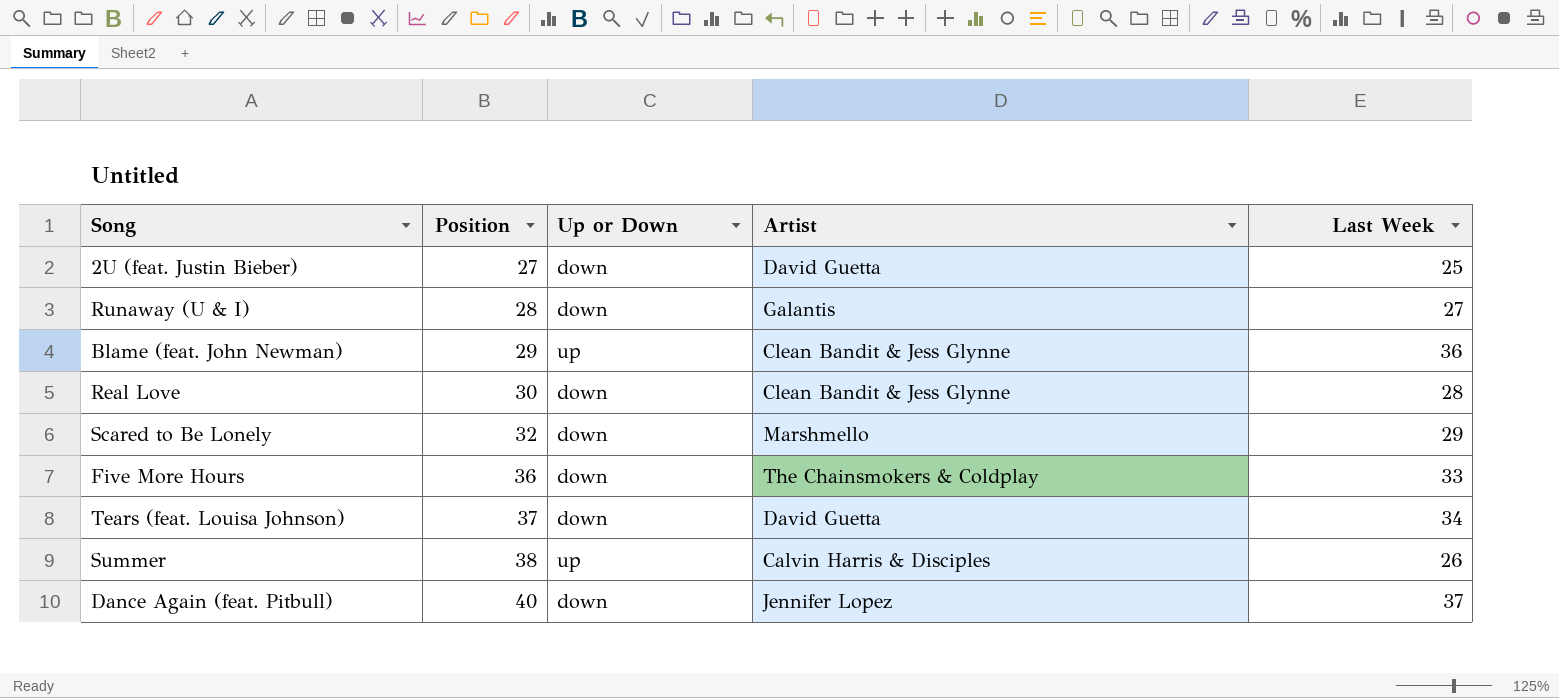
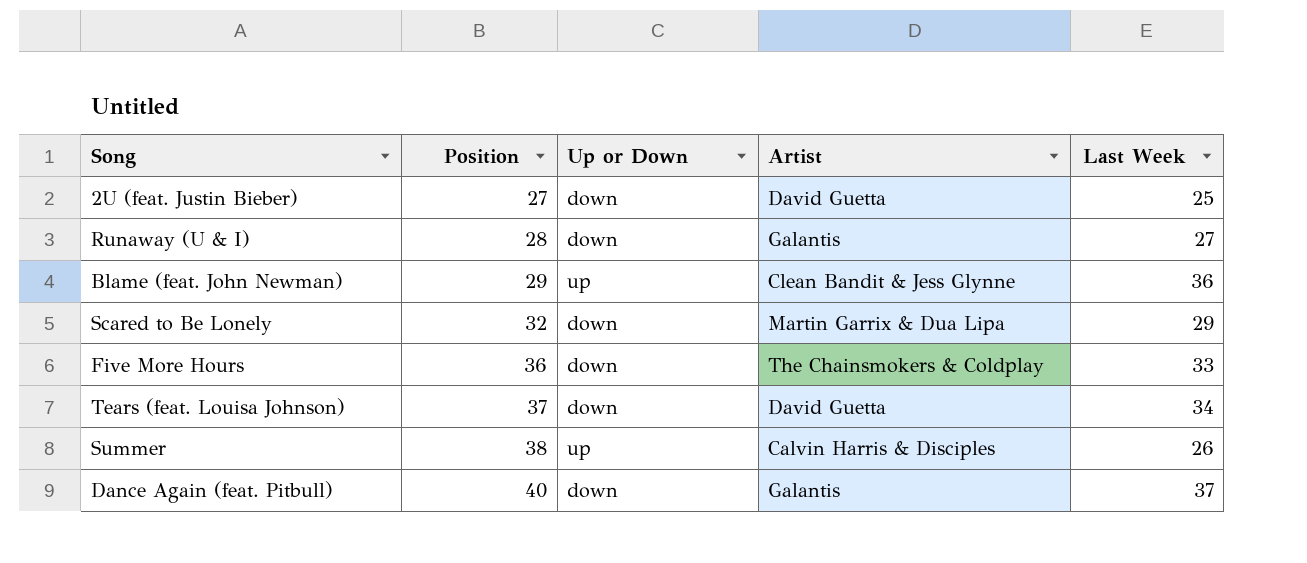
row Real Love: 30 | down | Clean Bandit & Jess Glynne | 28 -> none
Scared to Be Lonely | Artist: Marshmello -> Martin Garrix & Dua Lipa
Dance Again (feat. Pitbull) | Artist: Jennifer Lopez -> Galantis

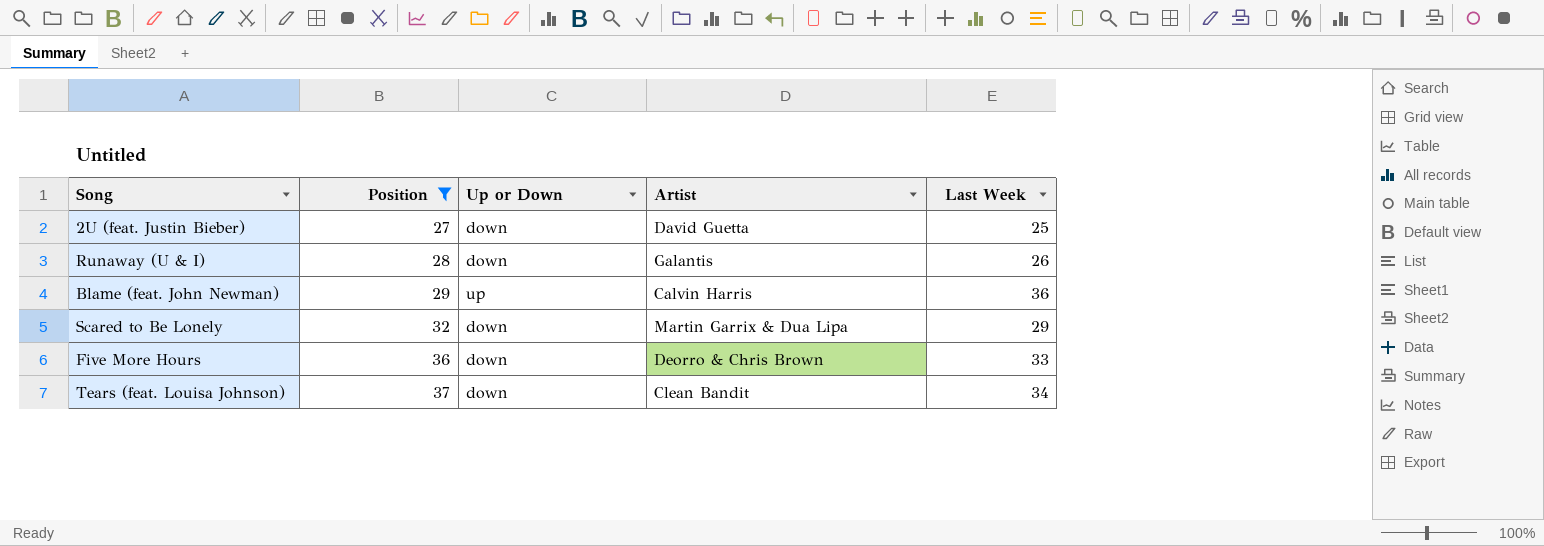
filter: none -> Position <= 37
Runaway (U & I) | Last Week: 27 -> 26
Blame (feat. John Newman) | Artist: Clean Bandit & Jess Glynne -> Calvin Harris
Five More Hours | Artist: The Chainsmokers & Coldplay -> Deorro & Chris Brown
Tears (feat. Louisa Johnson) | Artist: David Guetta -> Clean Bandit

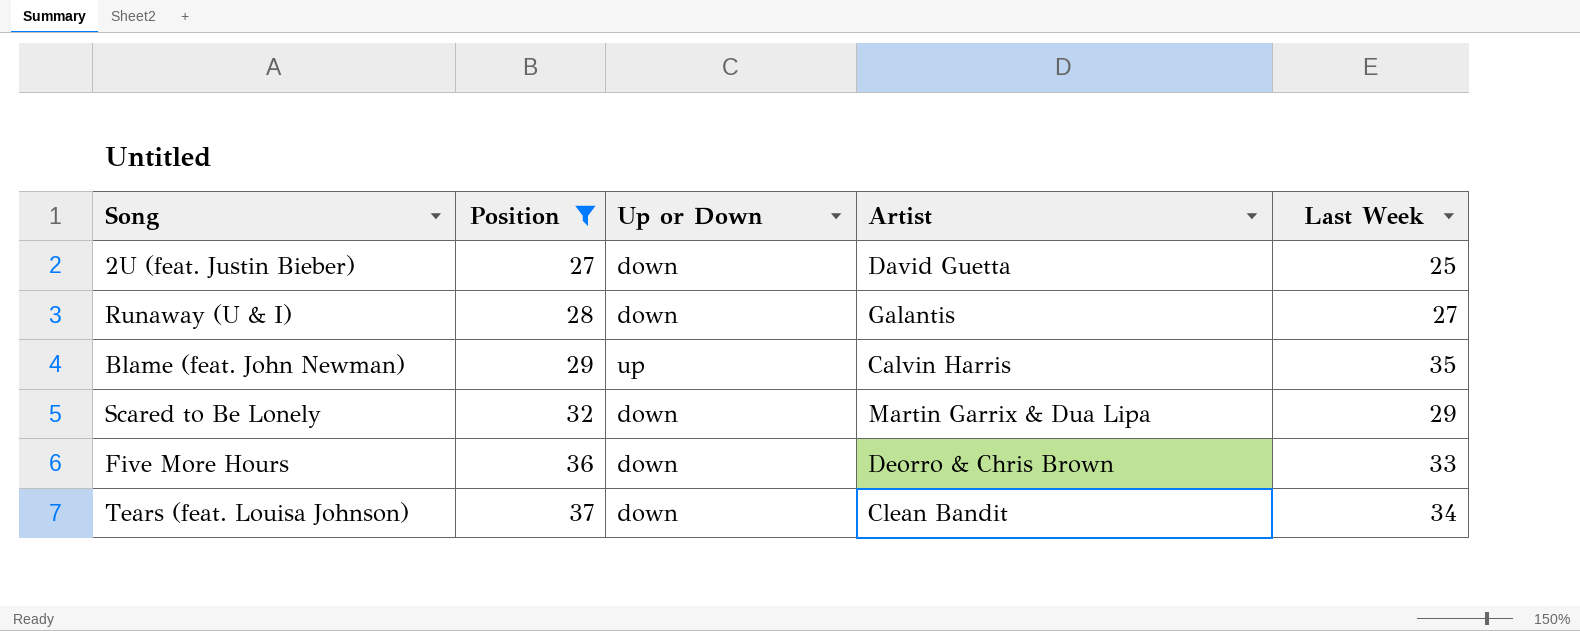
Runaway (U & I) | Last Week: 26 -> 27
Blame (feat. John Newman) | Last Week: 36 -> 35

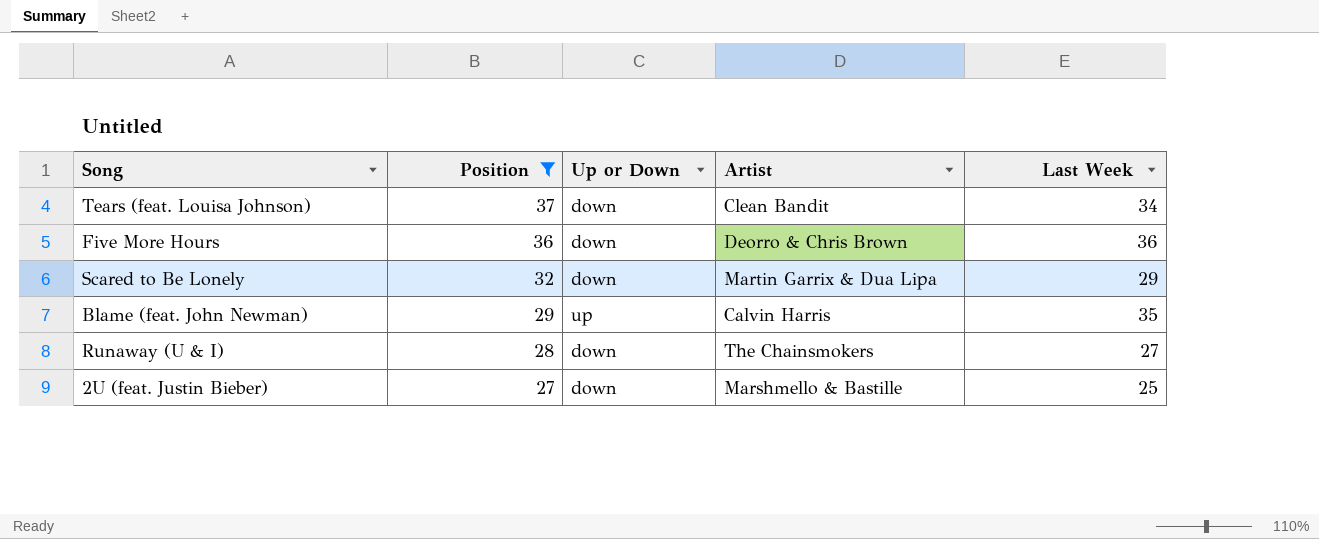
row order: Position ascending -> Position descending
Five More Hours | Last Week: 33 -> 36
Runaway (U & I) | Artist: Galantis -> The Chainsmokers
2U (feat. Justin Bieber) | Artist: David Guetta -> Marshmello & Bastille

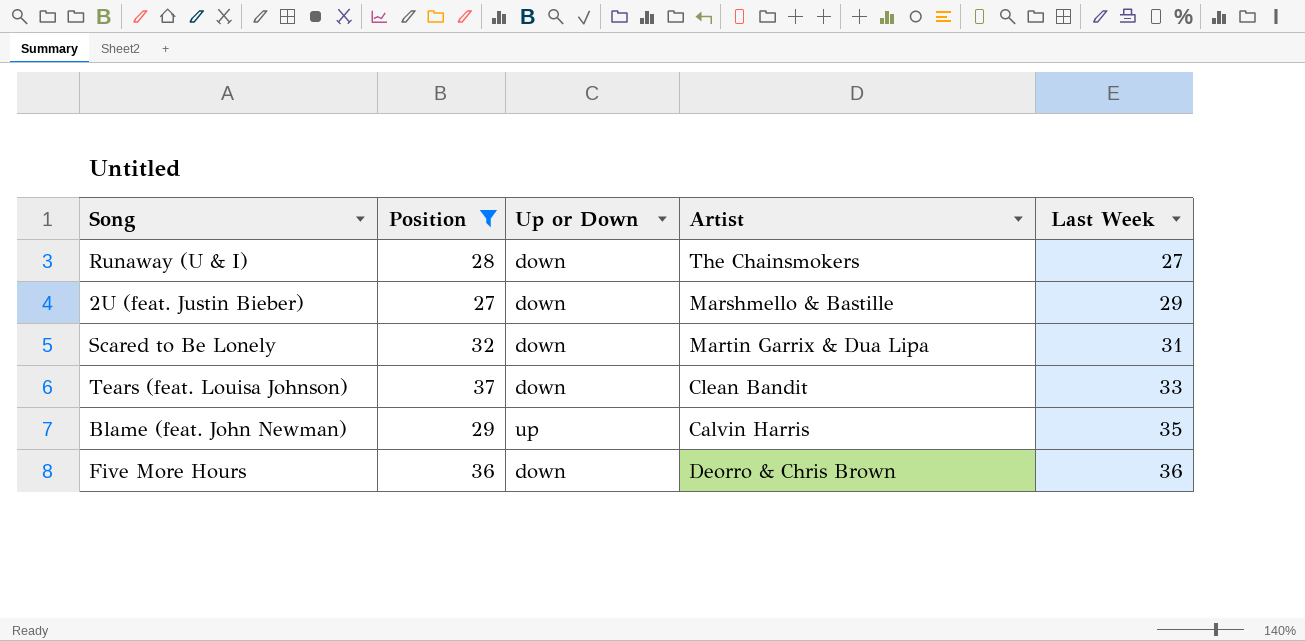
row order: Position descending -> Last Week ascending
2U (feat. Justin Bieber) | Last Week: 25 -> 29
Scared to Be Lonely | Last Week: 29 -> 31
Tears (feat. Louisa Johnson) | Last Week: 34 -> 33

